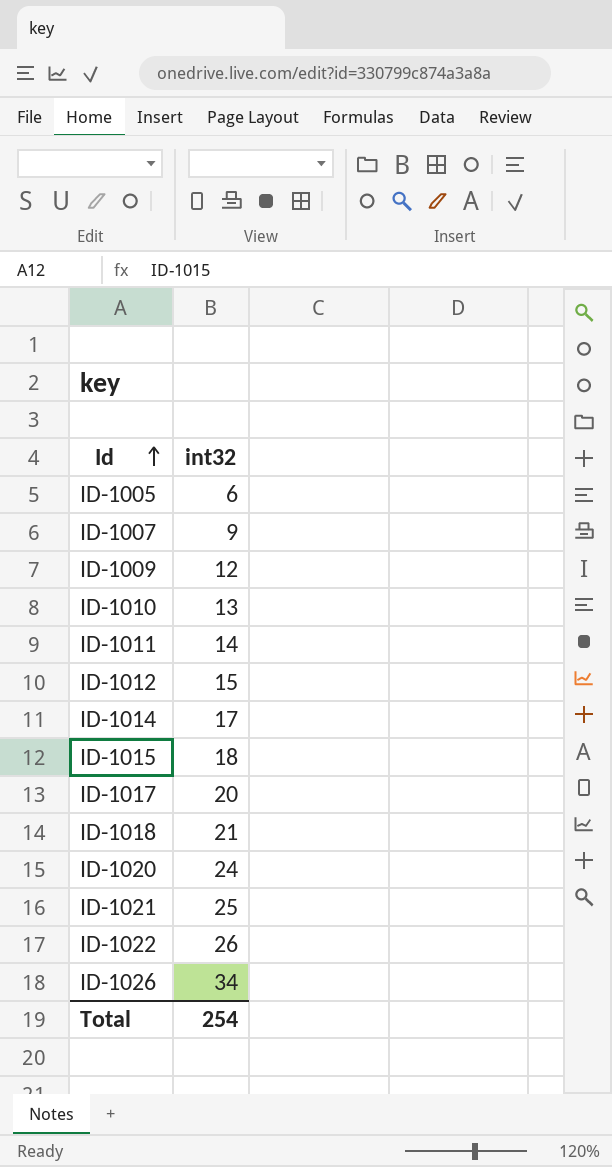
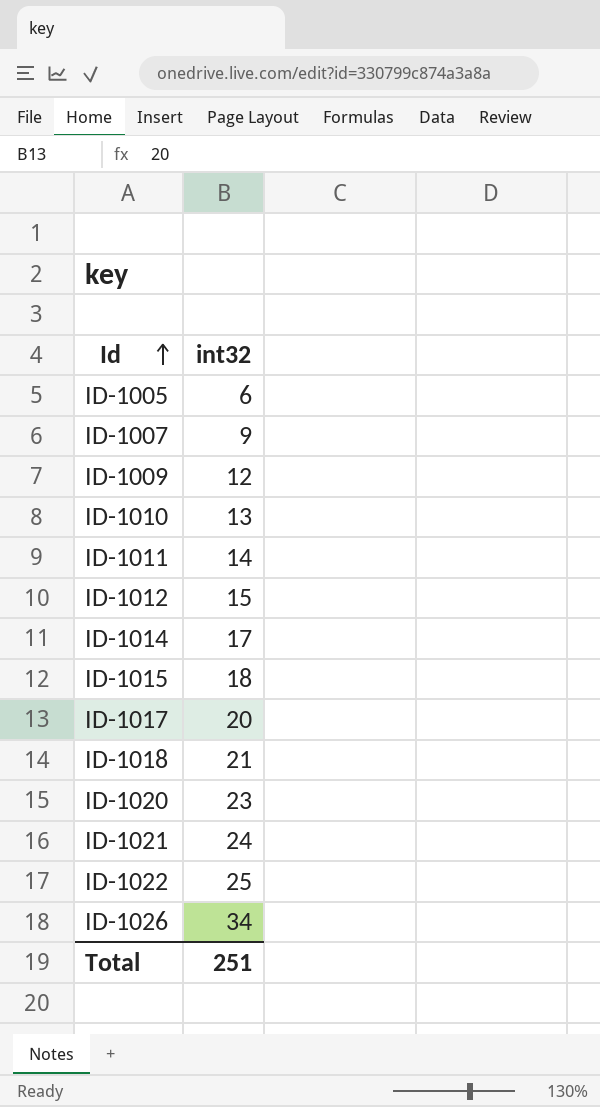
ID-1020 | int32: 24 -> 23
ID-1021 | int32: 25 -> 24
ID-1022 | int32: 26 -> 25
Total | int32: 254 -> 251

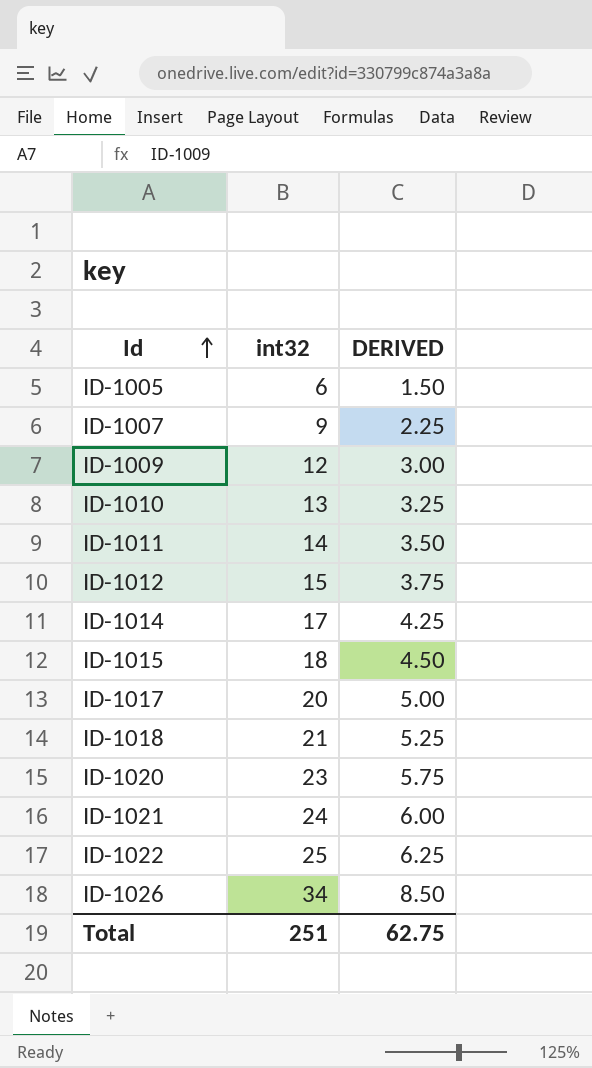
column DERIVED | formula: none -> [int32] * 0.25

